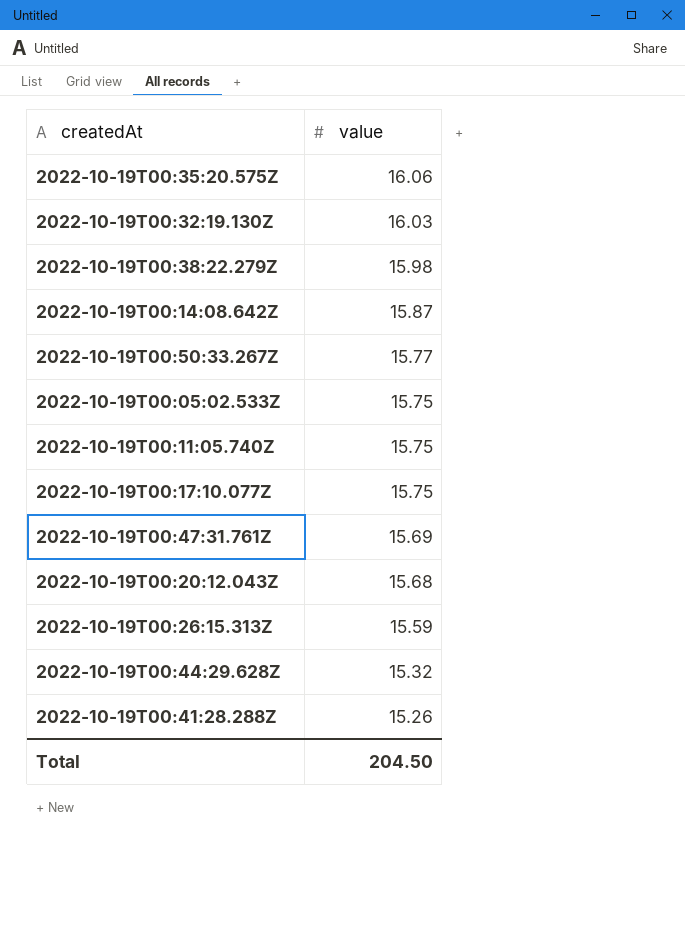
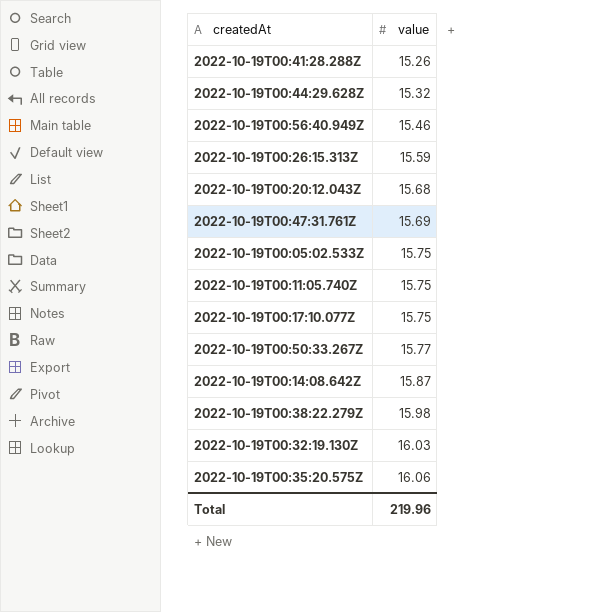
row order: value descending -> value ascending
row 2022-10-19T00:56:40.949Z: none -> 15.46
Total | value: 204.50 -> 219.96

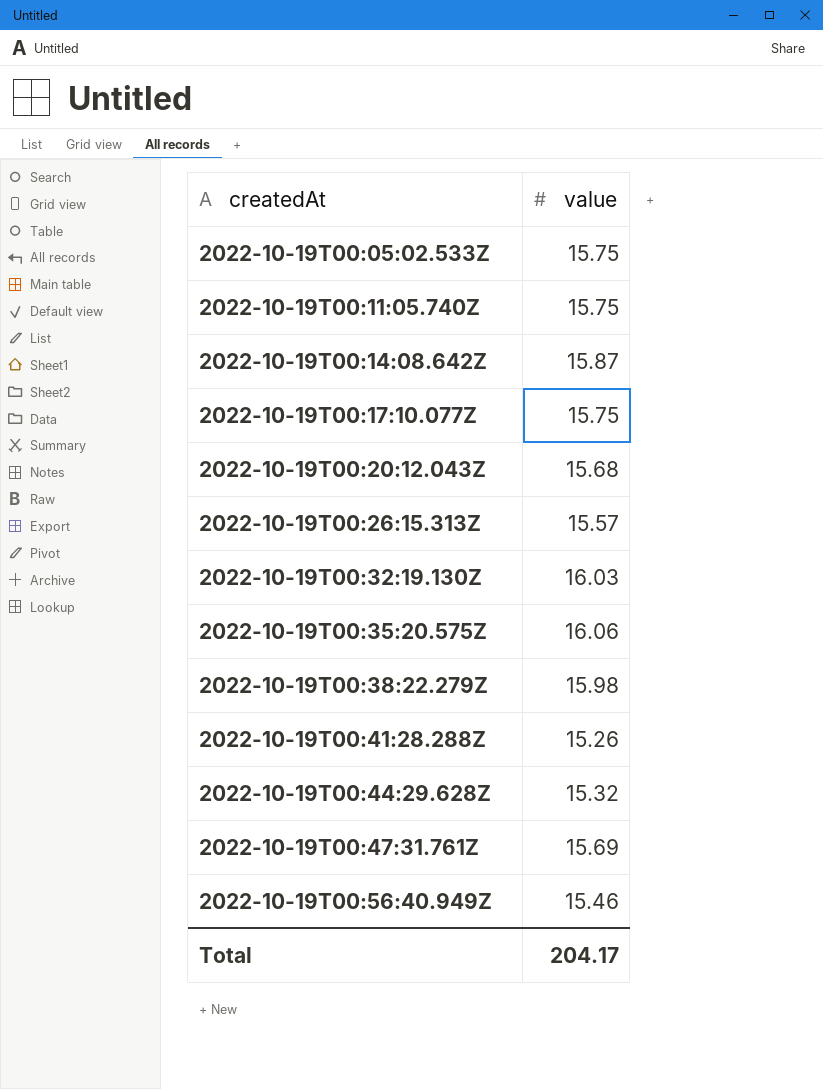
row order: value ascending -> createdAt ascending
row 2022-10-19T00:50:33.267Z: 15.77 -> none
2022-10-19T00:26:15.313Z | value: 15.59 -> 15.57
Total | value: 219.96 -> 204.17

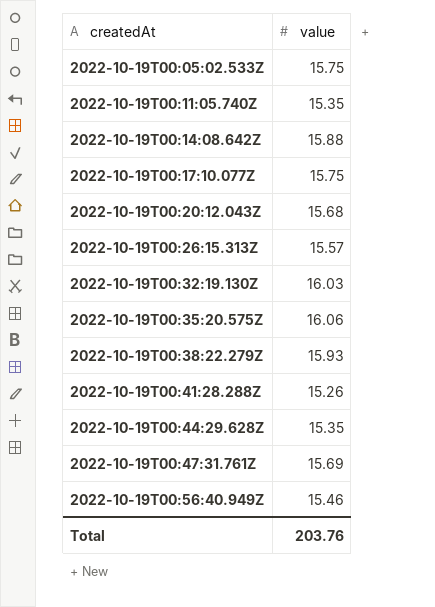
2022-10-19T00:11:05.740Z | value: 15.75 -> 15.35
2022-10-19T00:14:08.642Z | value: 15.87 -> 15.88
2022-10-19T00:38:22.279Z | value: 15.98 -> 15.93
2022-10-19T00:44:29.628Z | value: 15.32 -> 15.35
Total | value: 204.17 -> 203.76

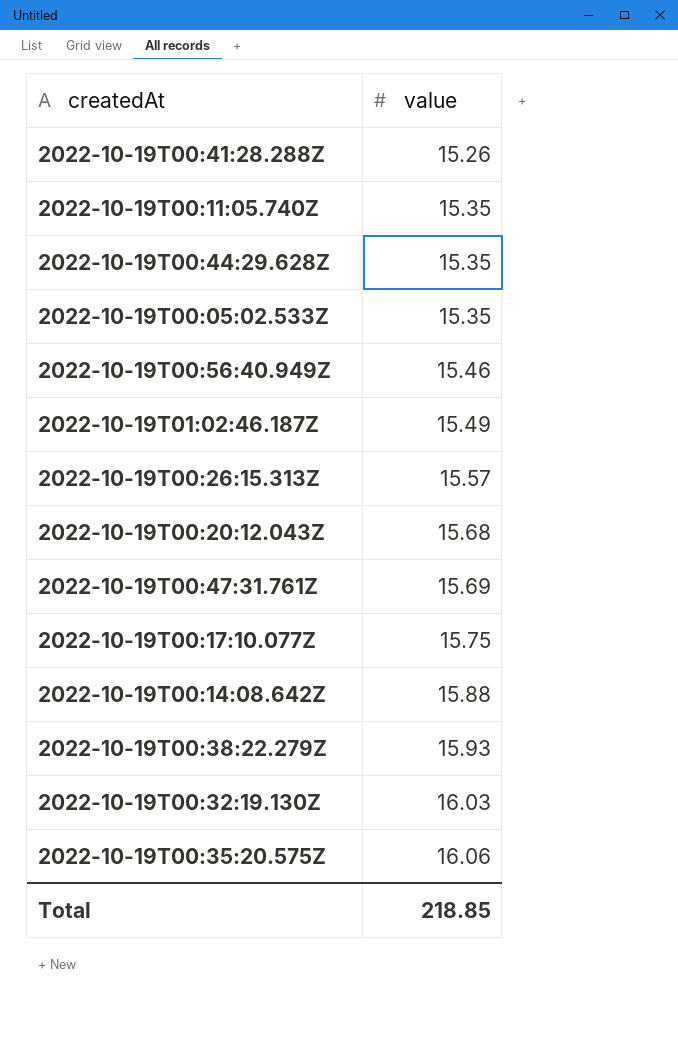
row order: createdAt ascending -> value ascending
2022-10-19T00:05:02.533Z | value: 15.75 -> 15.35
row 2022-10-19T01:02:46.187Z: none -> 15.49
Total | value: 203.76 -> 218.85

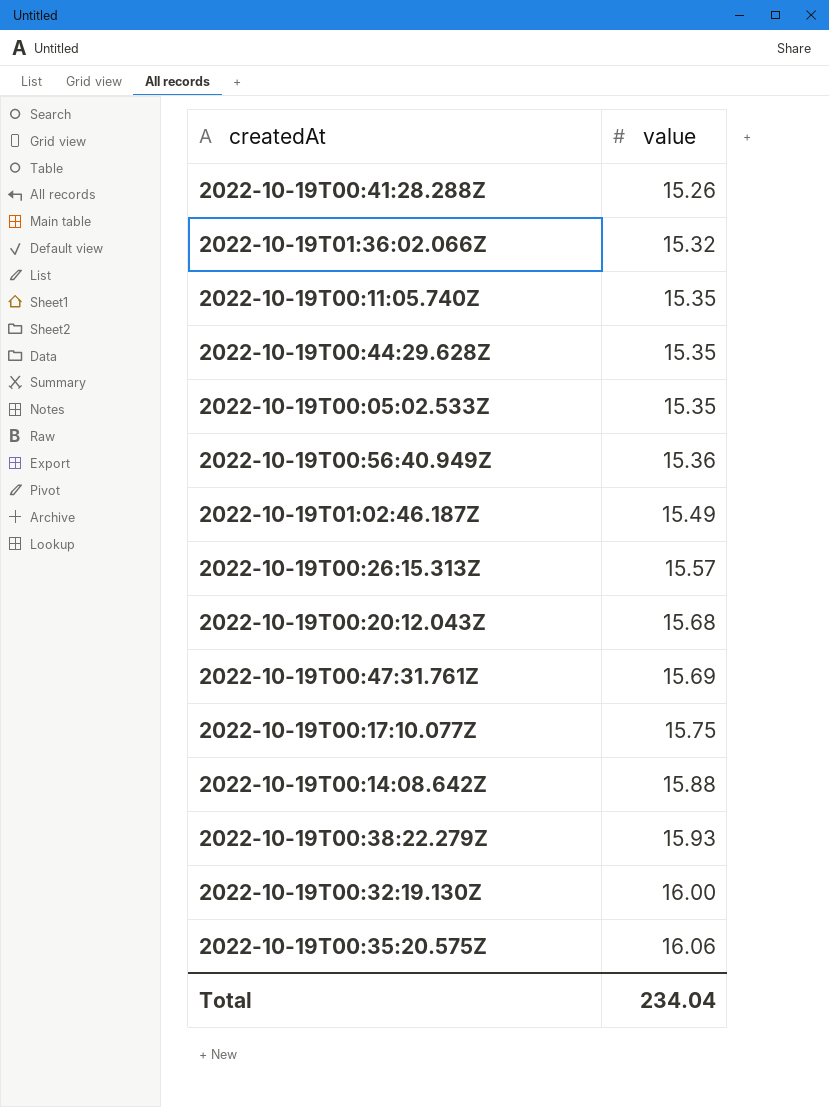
row 2022-10-19T01:36:02.066Z: none -> 15.32
2022-10-19T00:56:40.949Z | value: 15.46 -> 15.36
2022-10-19T00:32:19.130Z | value: 16.03 -> 16.00
Total | value: 218.85 -> 234.04

